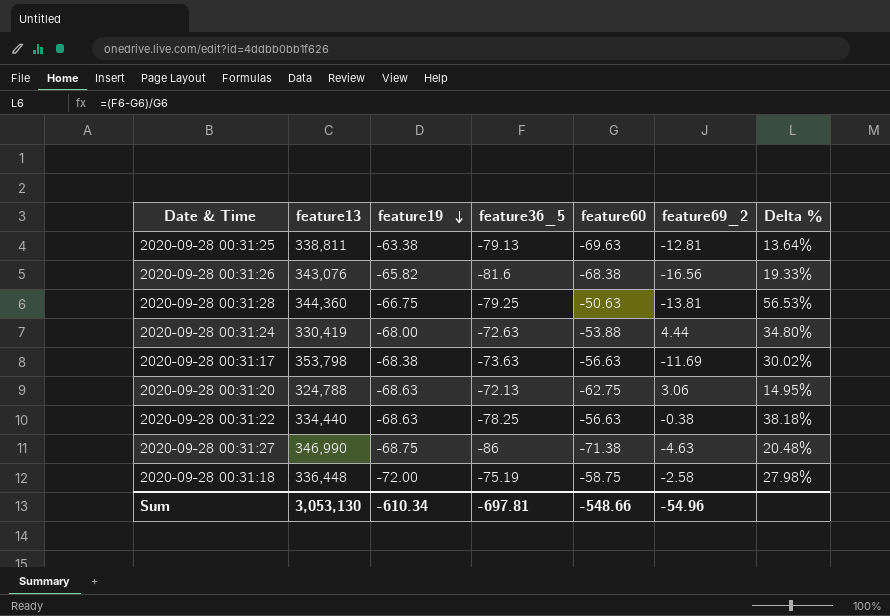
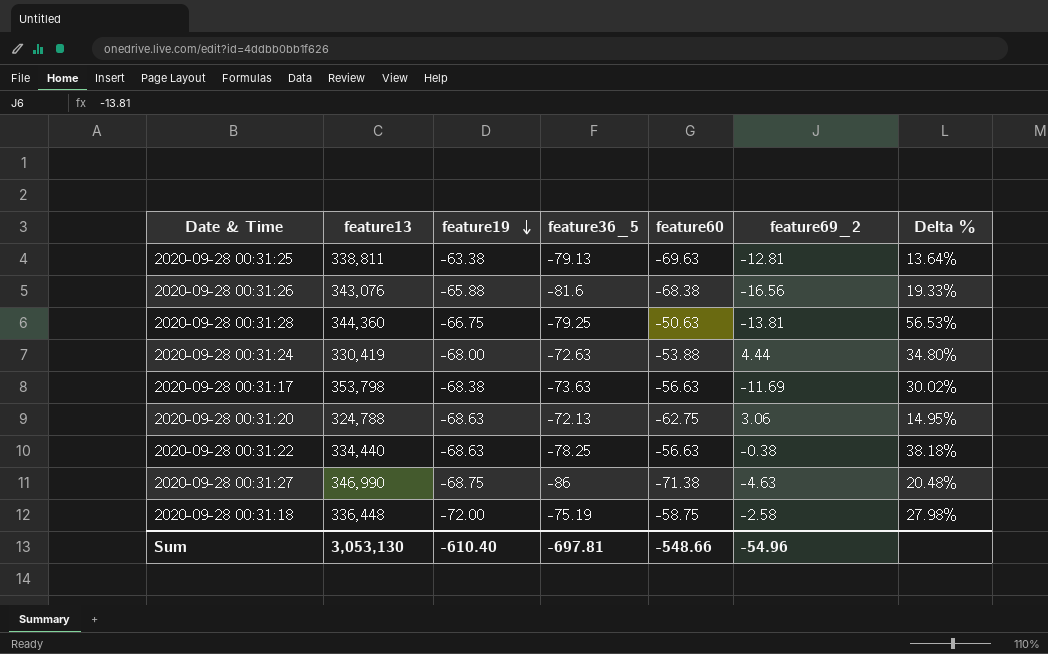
2020-09-28 00:31:26 | feature19: -65.82 -> -65.88
Sum | feature19: -610.34 -> -610.40

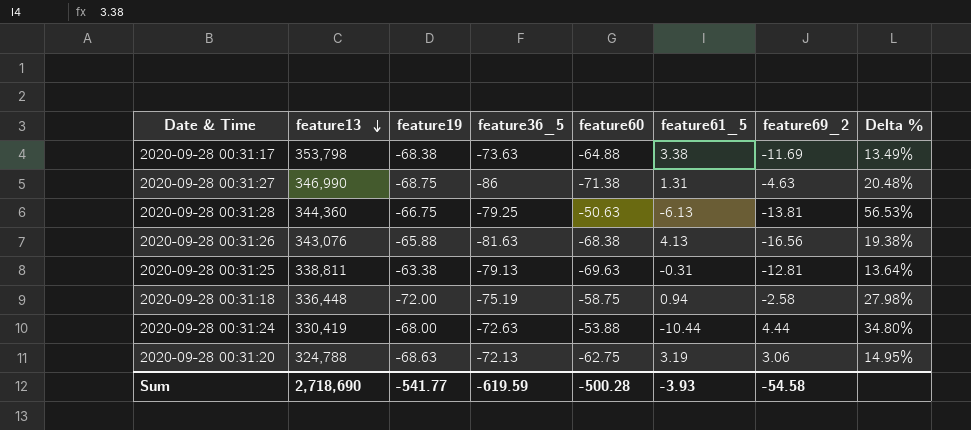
row order: feature19 descending -> feature13 descending
column feature61_5 | position: none -> 6
row 2020-09-28 00:31:22: 334,440 | -68.63 | -78.25 | -56.63 | -0.38 | 38.18% -> none
2020-09-28 00:31:17 | feature60: -56.63 -> -64.88
2020-09-28 00:31:17 | Delta %: 30.02% -> 13.49%
2020-09-28 00:31:26 | feature36_5: -81.6 -> -81.63
2020-09-28 00:31:26 | Delta %: 19.33% -> 19.38%
Sum | feature13: 3,053,130 -> 2,718,690
Sum | feature19: -610.40 -> -541.77
Sum | feature36_5: -697.81 -> -619.59
Sum | feature60: -548.66 -> -500.28
Sum | feature69_2: -54.96 -> -54.58

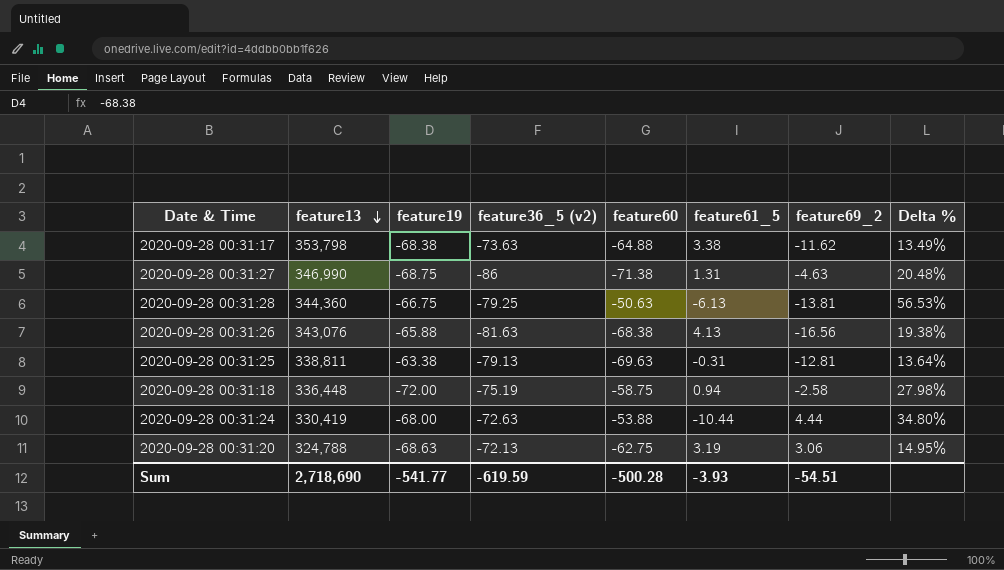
column name: feature36_5 -> feature36_5 (v2)
2020-09-28 00:31:17 | feature69_2: -11.69 -> -11.62
Sum | feature69_2: -54.58 -> -54.51

